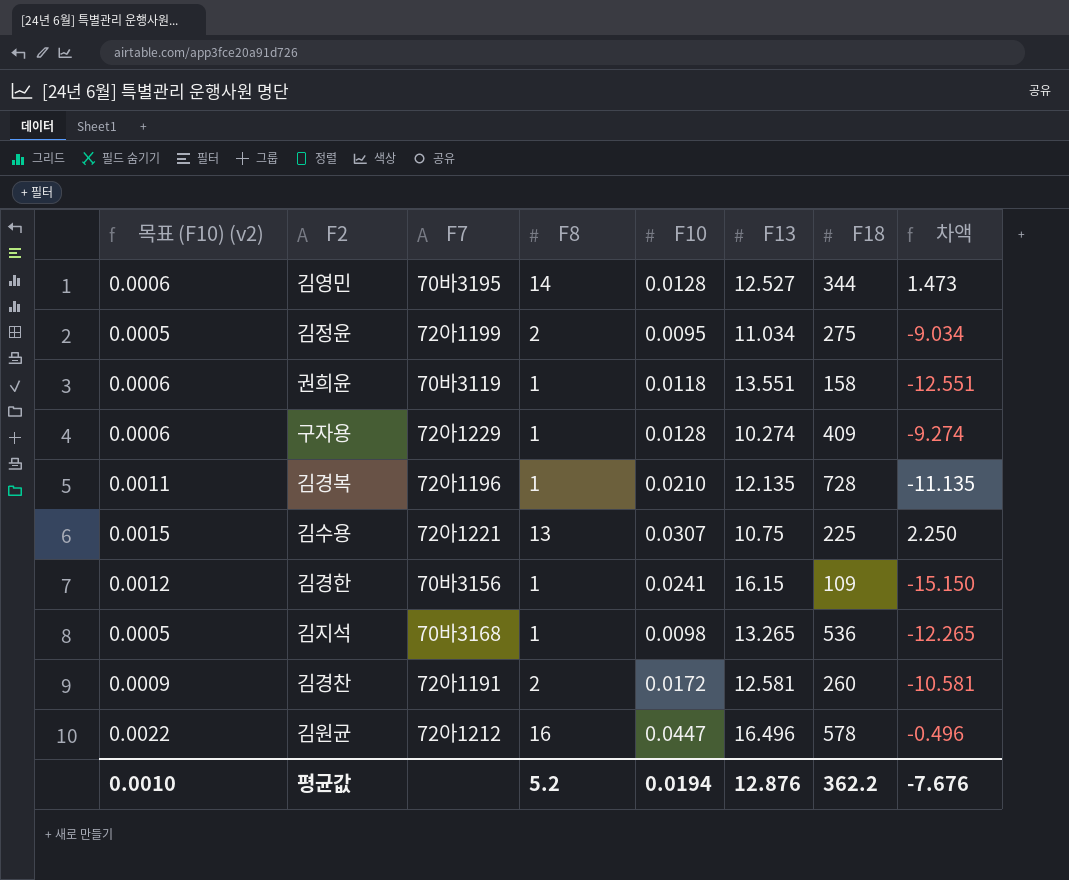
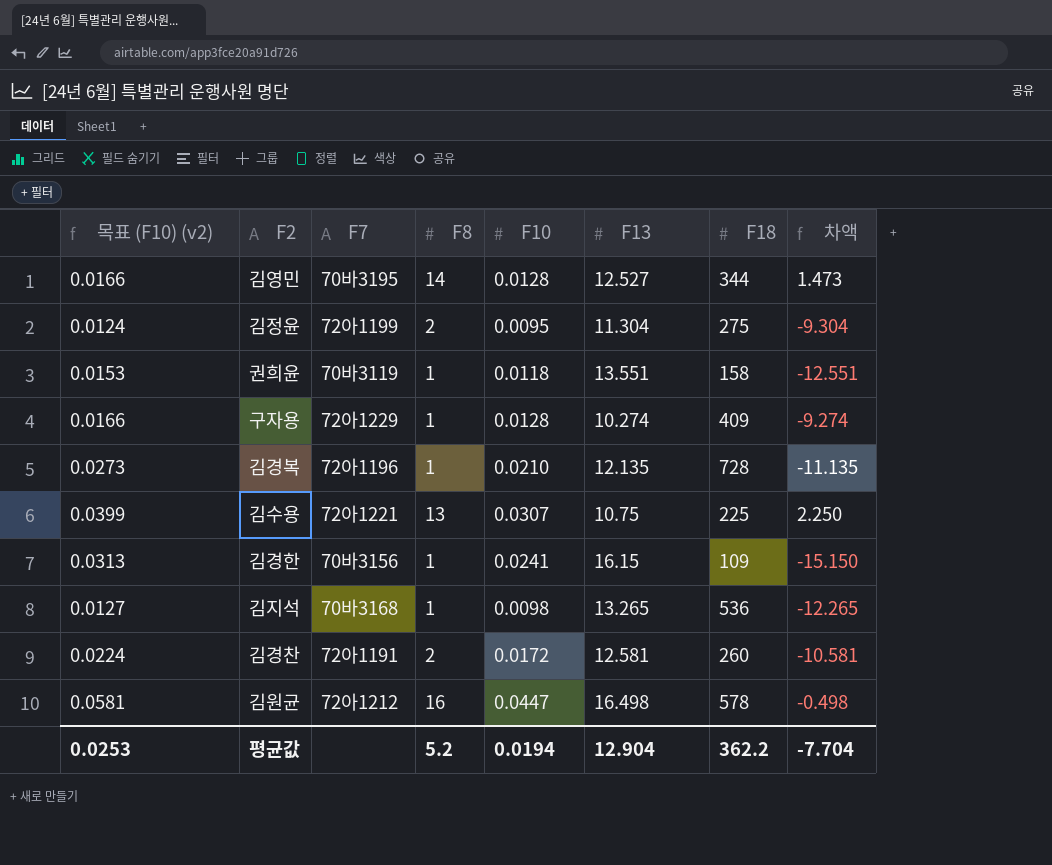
column 목표 (F10) (v2) | formula: [F10] * 0.05 -> [F10] * 1.3
김정윤 | F13: 11.034 -> 11.304
김정윤 | 차액: -9.034 -> -9.304
김원균 | F13: 16.496 -> 16.498
김원균 | 차액: -0.496 -> -0.498
평균값 | 목표 (F10) (v2): 0.0010 -> 0.0253
평균값 | F13: 12.876 -> 12.904
평균값 | 차액: -7.676 -> -7.704

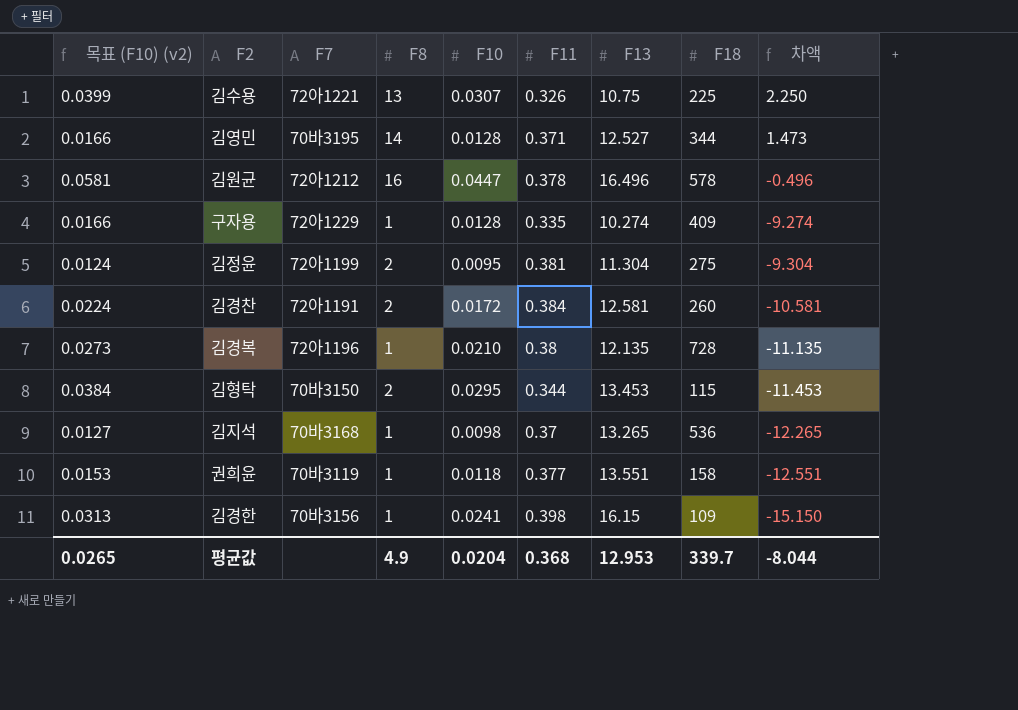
row order: none -> 차액 descending
column F11 | position: none -> 6
김원균 | F13: 16.498 -> 16.496
김원균 | 차액: -0.498 -> -0.496
row 김형탁: none -> 0.0384 | 70바3150 | 2 | 0.0295 | 0.344 | 13.453 | 115 | -11.453
평균값 | 목표 (F10) (v2): 0.0253 -> 0.0265
평균값 | F8: 5.2 -> 4.9
평균값 | F10: 0.0194 -> 0.0204
평균값 | F13: 12.904 -> 12.953
평균값 | F18: 362.2 -> 339.7
평균값 | 차액: -7.704 -> -8.044

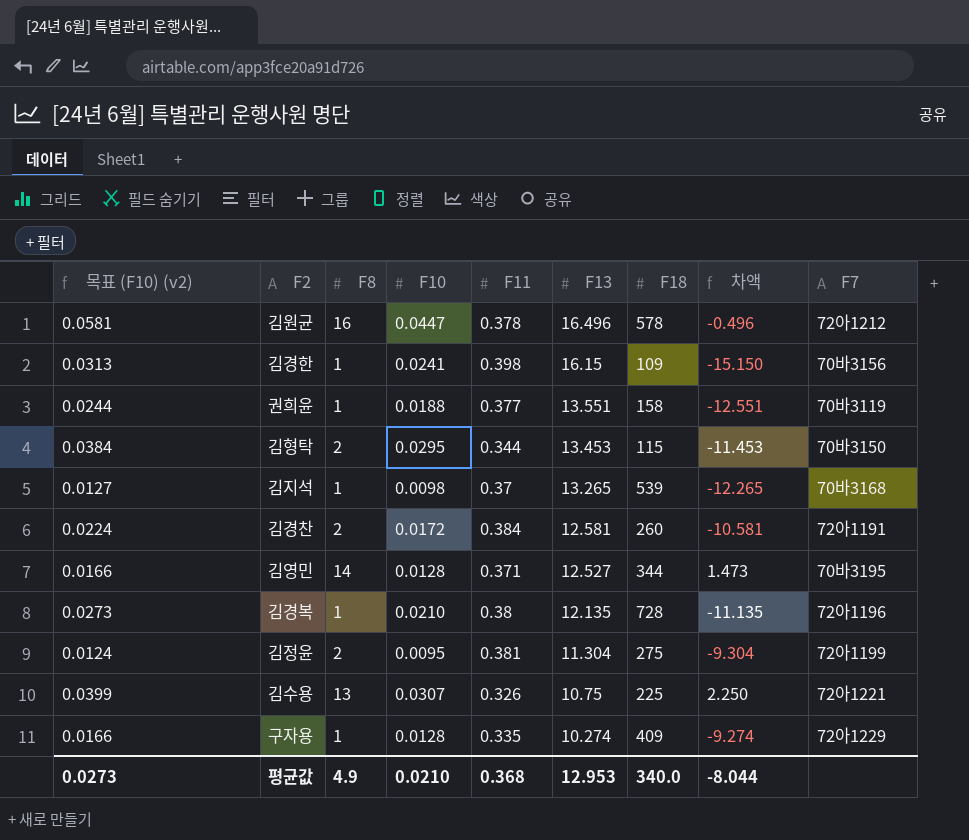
row order: 차액 descending -> F13 descending
column F7 | position: 3 -> 9
권희윤 | 목표 (F10) (v2): 0.0153 -> 0.0244
권희윤 | F10: 0.0118 -> 0.0188
김지석 | F18: 536 -> 539
평균값 | 목표 (F10) (v2): 0.0265 -> 0.0273
평균값 | F10: 0.0204 -> 0.0210
평균값 | F18: 339.7 -> 340.0

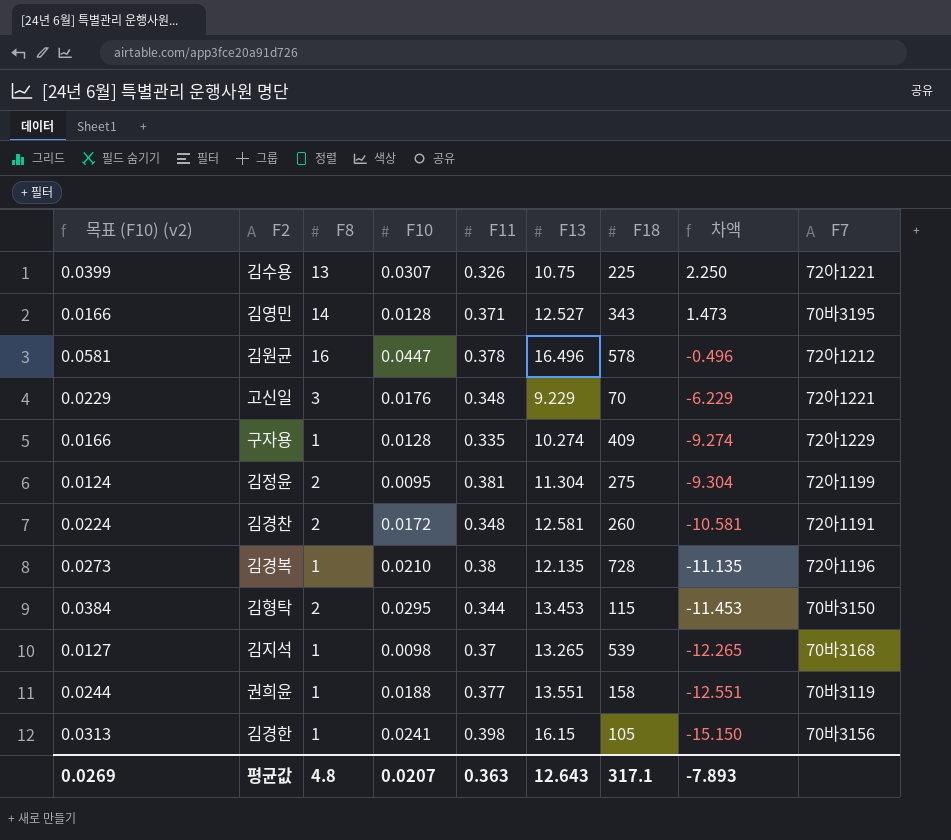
row order: F13 descending -> 차액 descending
김영민 | F18: 344 -> 343
row 고신일: none -> 0.0229 | 3 | 0.0176 | 0.348 | 9.229 | 70 | -6.229 | 72아1221
김경찬 | F11: 0.384 -> 0.348
김경한 | F18: 109 -> 105
평균값 | 목표 (F10) (v2): 0.0273 -> 0.0269
평균값 | F8: 4.9 -> 4.8
평균값 | F10: 0.0210 -> 0.0207
평균값 | F11: 0.368 -> 0.363
평균값 | F13: 12.953 -> 12.643
평균값 | F18: 340.0 -> 317.1
평균값 | 차액: -8.044 -> -7.893

